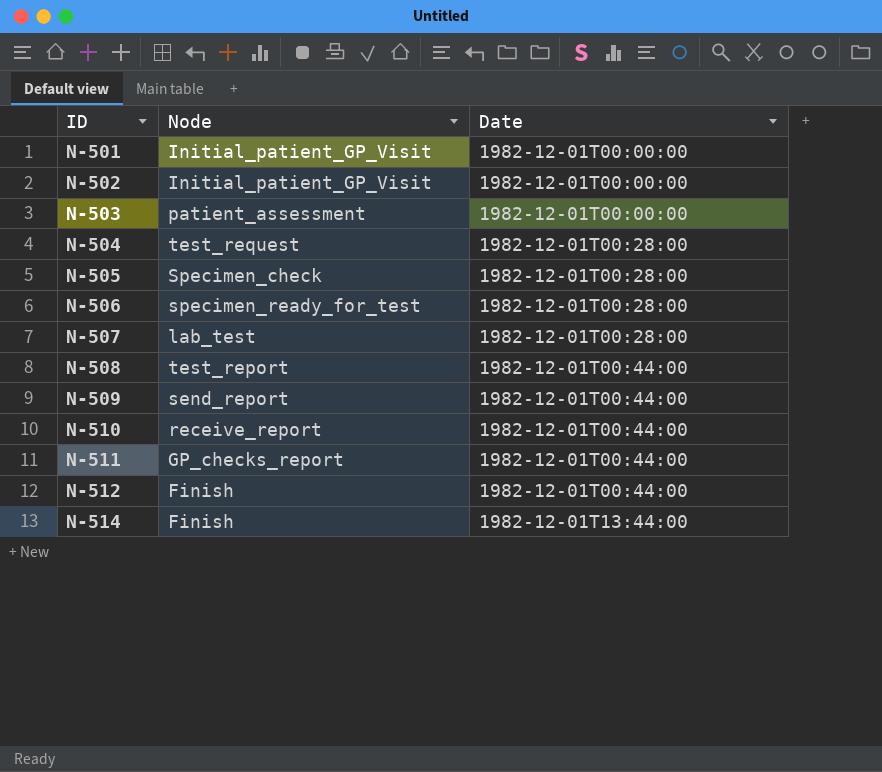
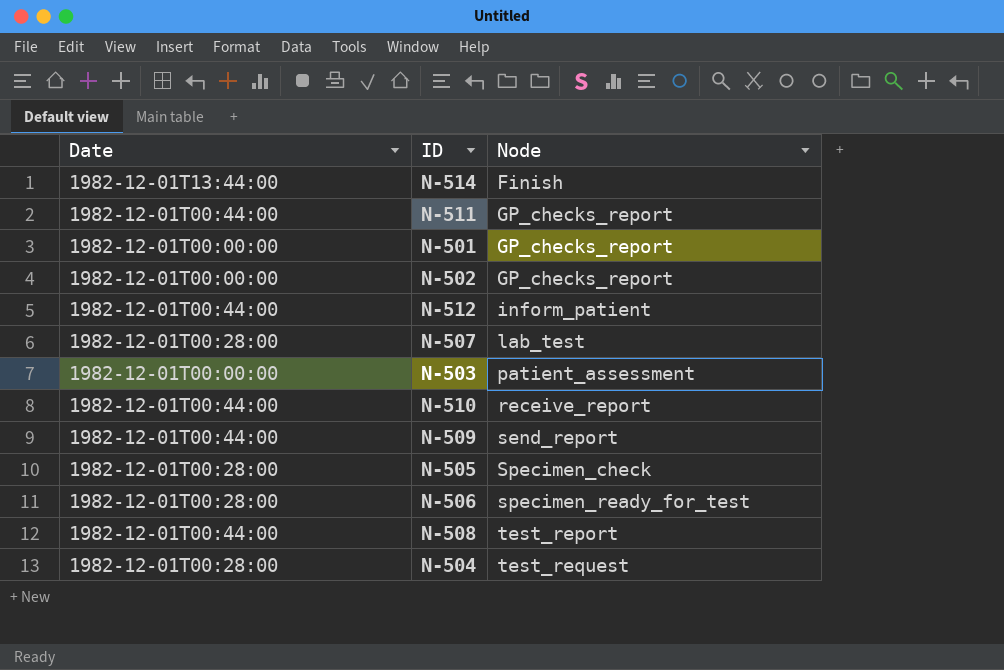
row order: ID ascending -> Node ascending
column Date | position: 3 -> 1
N-501 | Node: Initial_patient_GP_Visit -> GP_checks_report
N-502 | Node: Initial_patient_GP_Visit -> GP_checks_report
N-512 | Node: Finish -> inform_patient

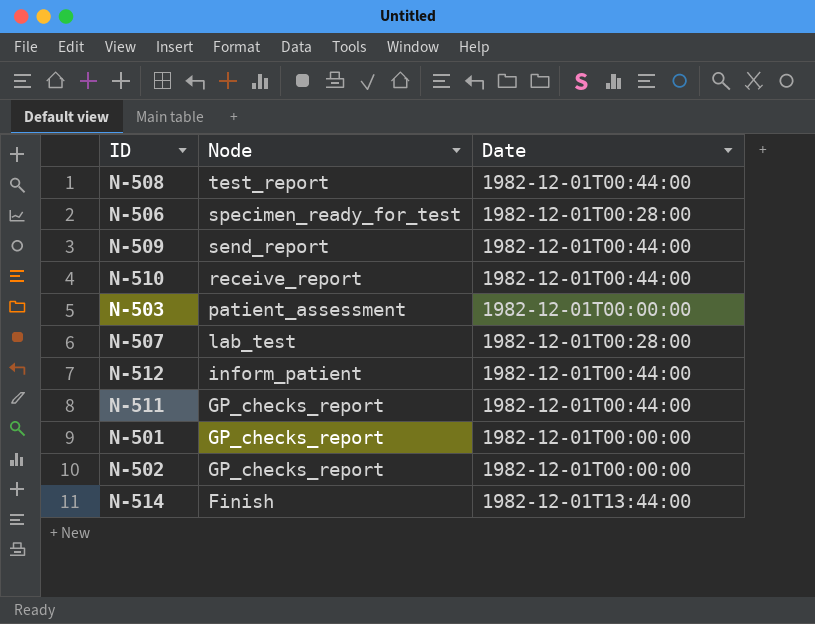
row order: Node ascending -> Node descending
column Date | position: 1 -> 3
row N-505: 1982-12-01T00:28:00 | Specimen_check -> none
row N-504: 1982-12-01T00:28:00 | test_request -> none

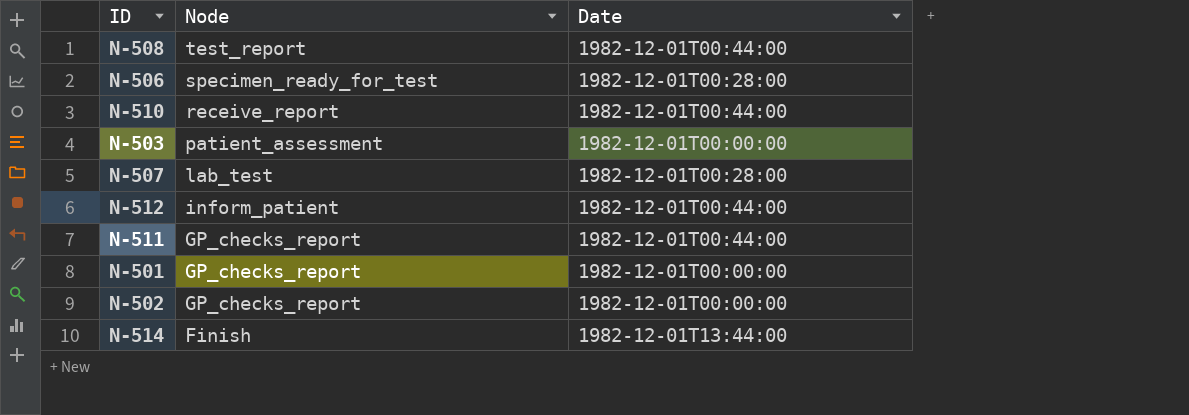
row N-509: send_report | 1982-12-01T00:44:00 -> none

